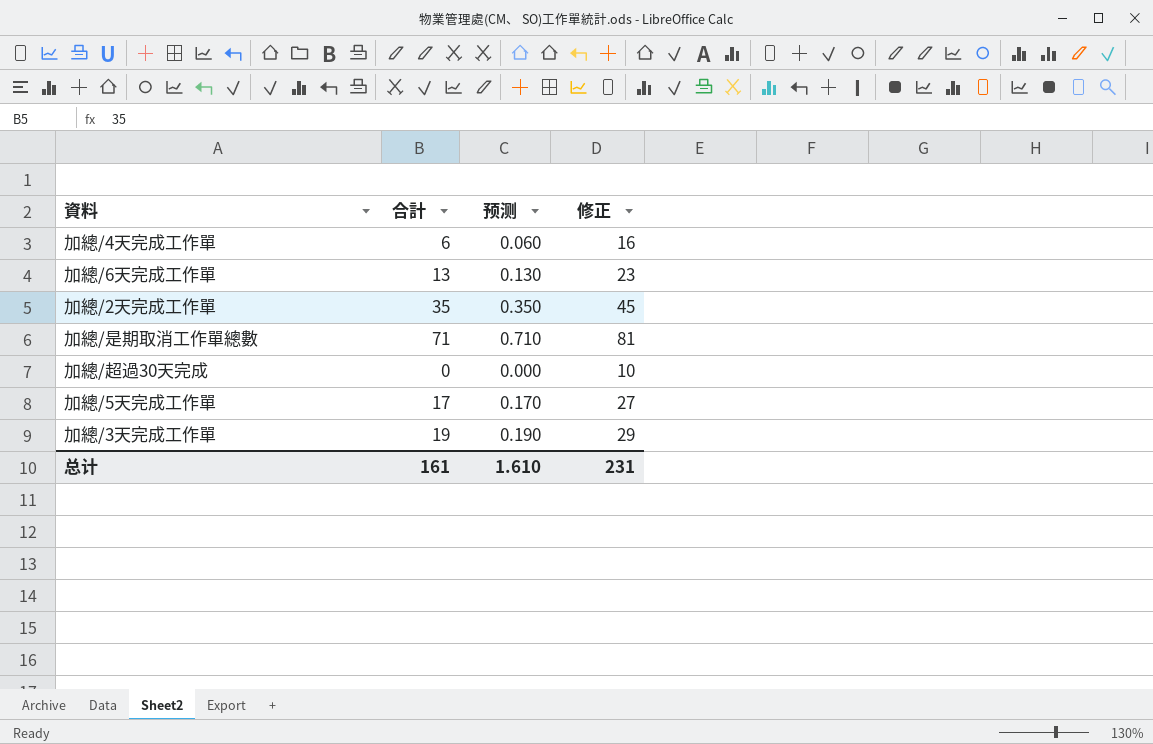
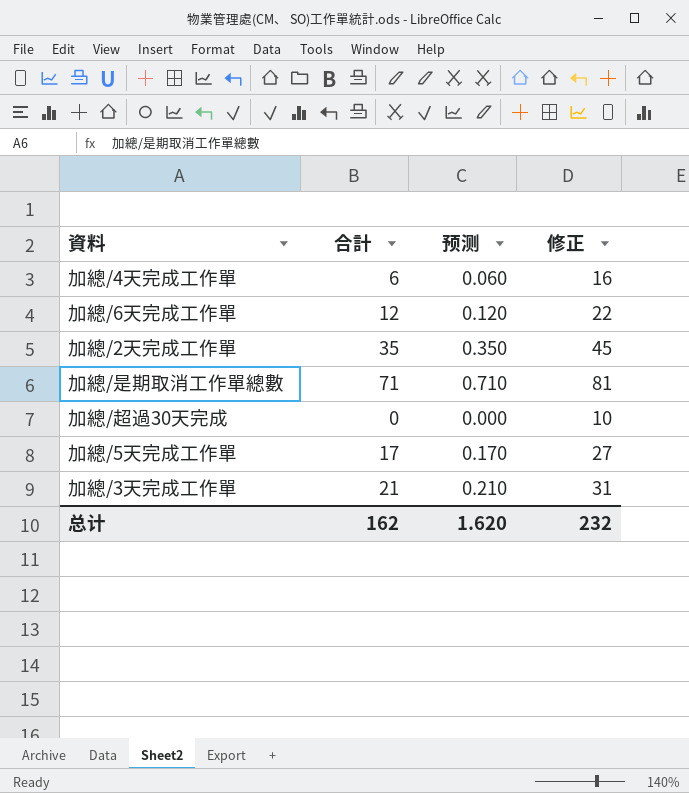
加總/6天完成工作單 | 合計: 13 -> 12
加總/6天完成工作單 | 预测: 0.130 -> 0.120
加總/6天完成工作單 | 修正: 23 -> 22
加總/3天完成工作單 | 合計: 19 -> 21
加總/3天完成工作單 | 预测: 0.190 -> 0.210
加總/3天完成工作單 | 修正: 29 -> 31
总计 | 合計: 161 -> 162
总计 | 预测: 1.610 -> 1.620
总计 | 修正: 231 -> 232

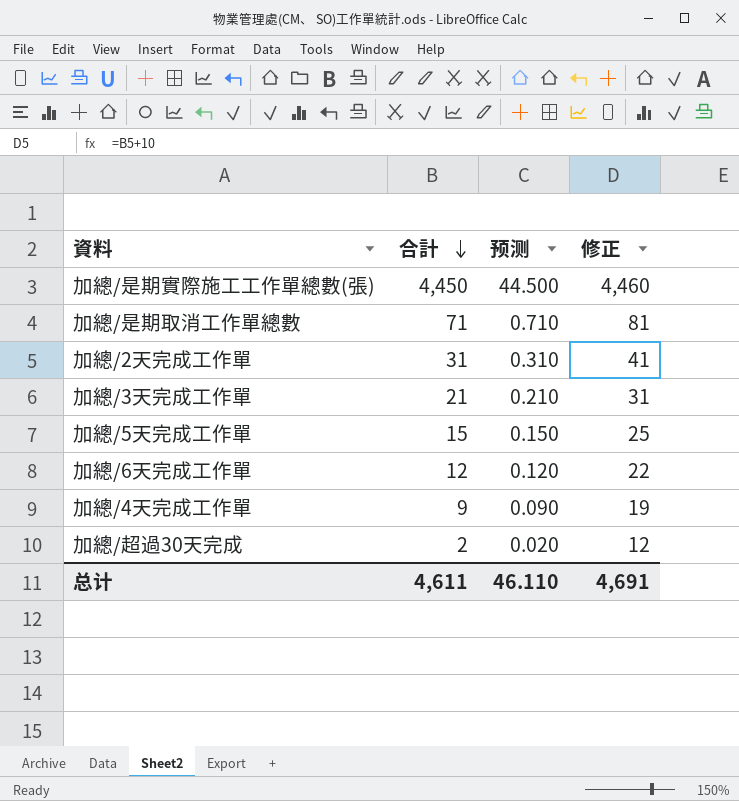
row order: none -> 合計 descending
row 加總/是期實際施工工作單總數(張): none -> 4,450 | 44.500 | 4,460
加總/2天完成工作單 | 合計: 35 -> 31
加總/2天完成工作單 | 预测: 0.350 -> 0.310
加總/2天完成工作單 | 修正: 45 -> 41
加總/5天完成工作單 | 合計: 17 -> 15
加總/5天完成工作單 | 预测: 0.170 -> 0.150
加總/5天完成工作單 | 修正: 27 -> 25
加總/4天完成工作單 | 合計: 6 -> 9
加總/4天完成工作單 | 预测: 0.060 -> 0.090
加總/4天完成工作單 | 修正: 16 -> 19
加總/超過30天完成 | 合計: 0 -> 2
加總/超過30天完成 | 预测: 0.000 -> 0.020
加總/超過30天完成 | 修正: 10 -> 12
总计 | 合計: 162 -> 4,611
总计 | 预测: 1.620 -> 46.110
总计 | 修正: 232 -> 4,691

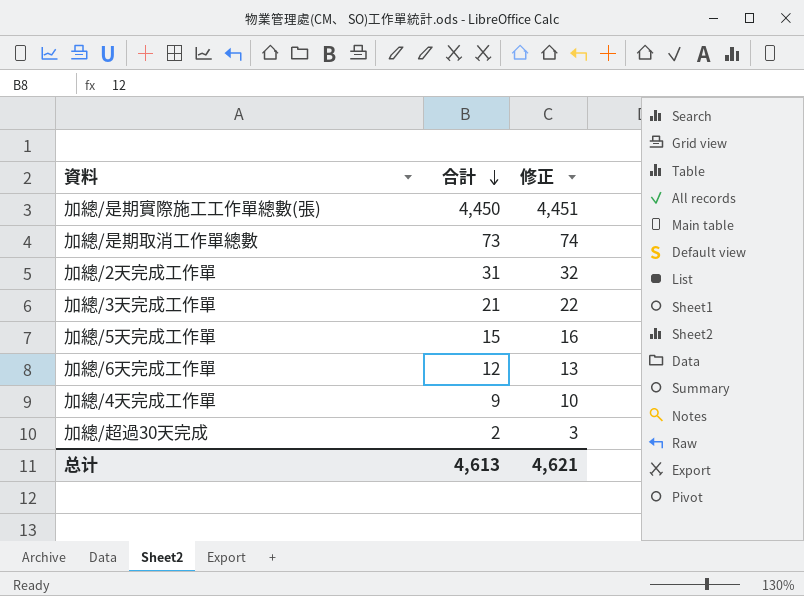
column 预测 | formula: [合計] * 0.01 -> none
column 修正 | formula: [合計] + 10 -> [合計] + 1
加總/是期取消工作單總數 | 合計: 71 -> 73
总计 | 合計: 4,611 -> 4,613
总计 | 修正: 4,691 -> 4,621

